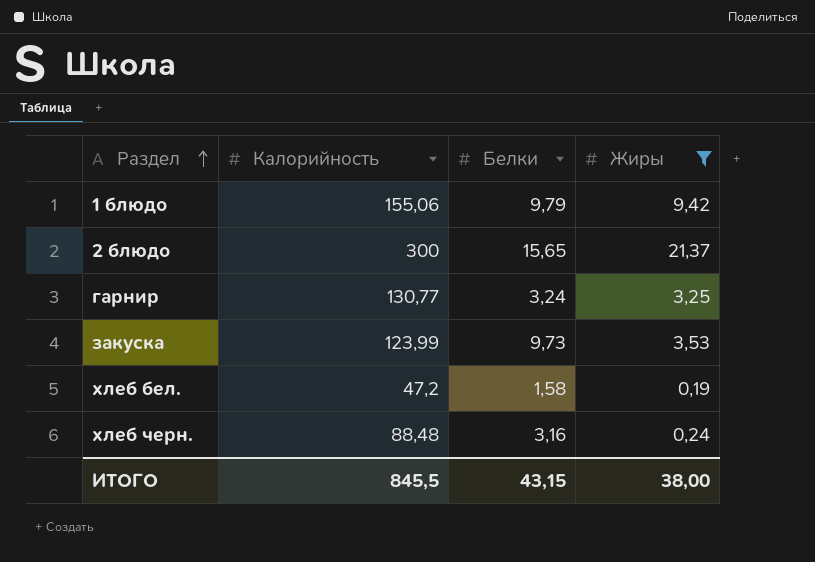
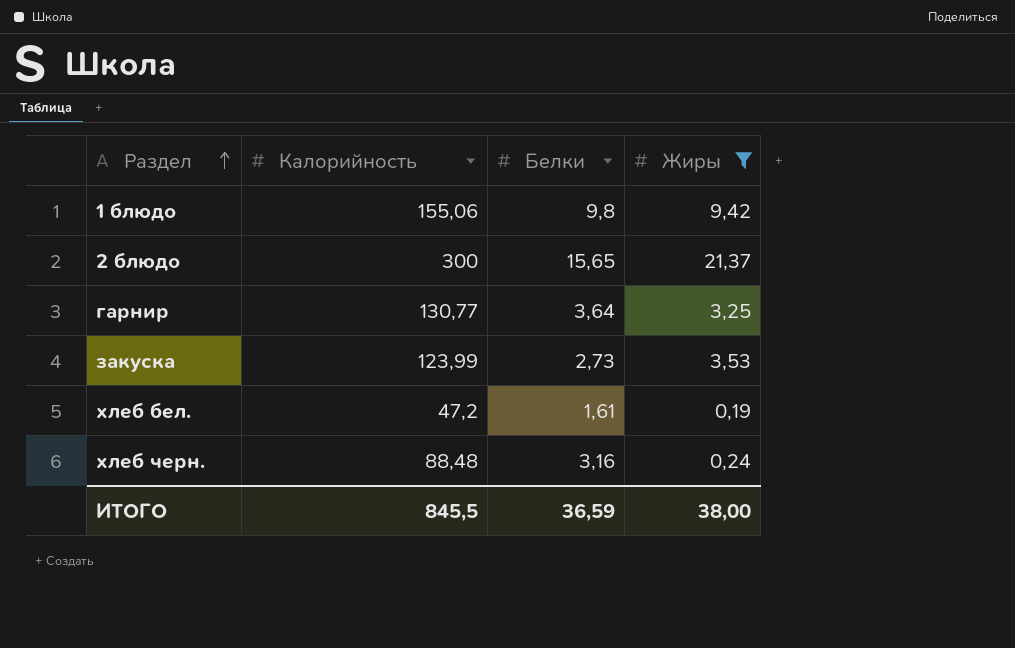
1 блюдо | Белки: 9,79 -> 9,8
гарнир | Белки: 3,24 -> 3,64
закуска | Белки: 9,73 -> 2,73
хлеб бел. | Белки: 1,58 -> 1,61
ИТОГО | Белки: 43,15 -> 36,59

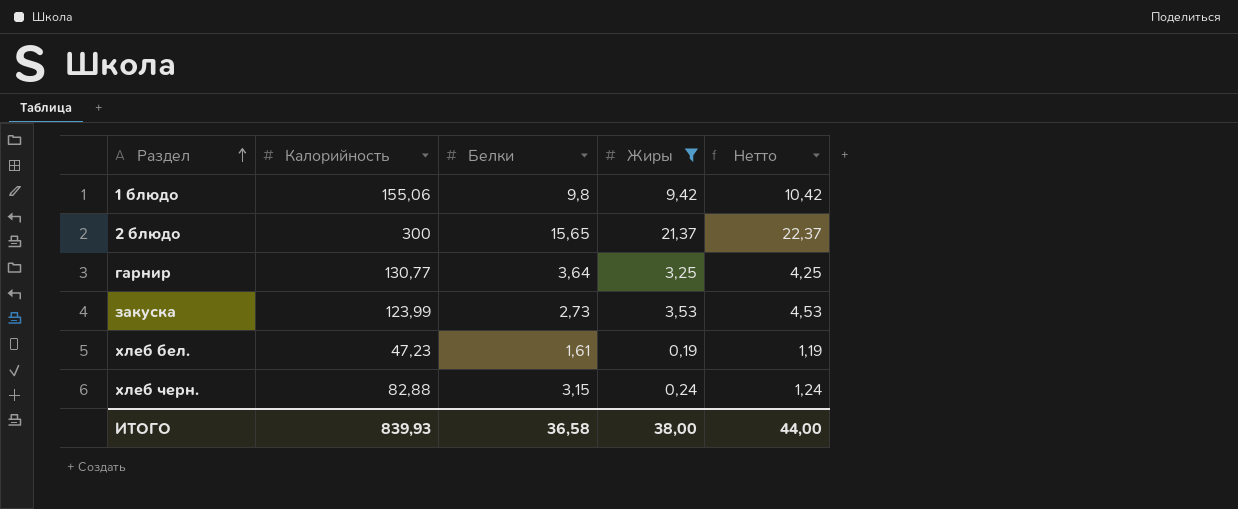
column Нетто | formula: none -> [Жиры] + 1
хлеб бел. | Калорийность: 47,2 -> 47,23
хлеб черн. | Калорийность: 88,48 -> 82,88
хлеб черн. | Белки: 3,16 -> 3,15
ИТОГО | Калорийность: 845,5 -> 839,93
ИТОГО | Белки: 36,59 -> 36,58

